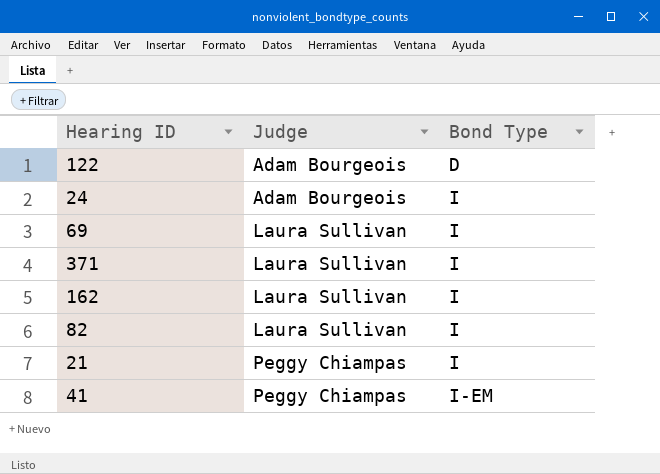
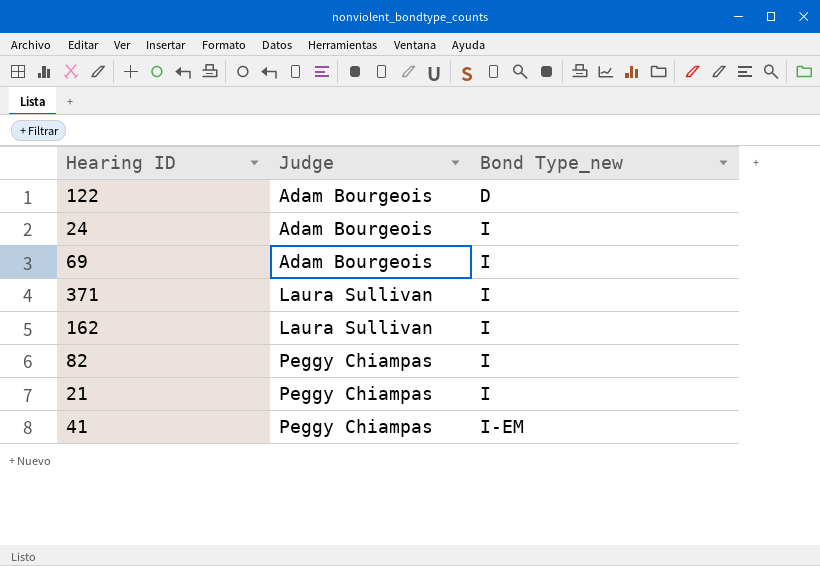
column name: Bond Type -> Bond Type_new
69 | Judge: Laura Sullivan -> Adam Bourgeois
82 | Judge: Laura Sullivan -> Peggy Chiampas

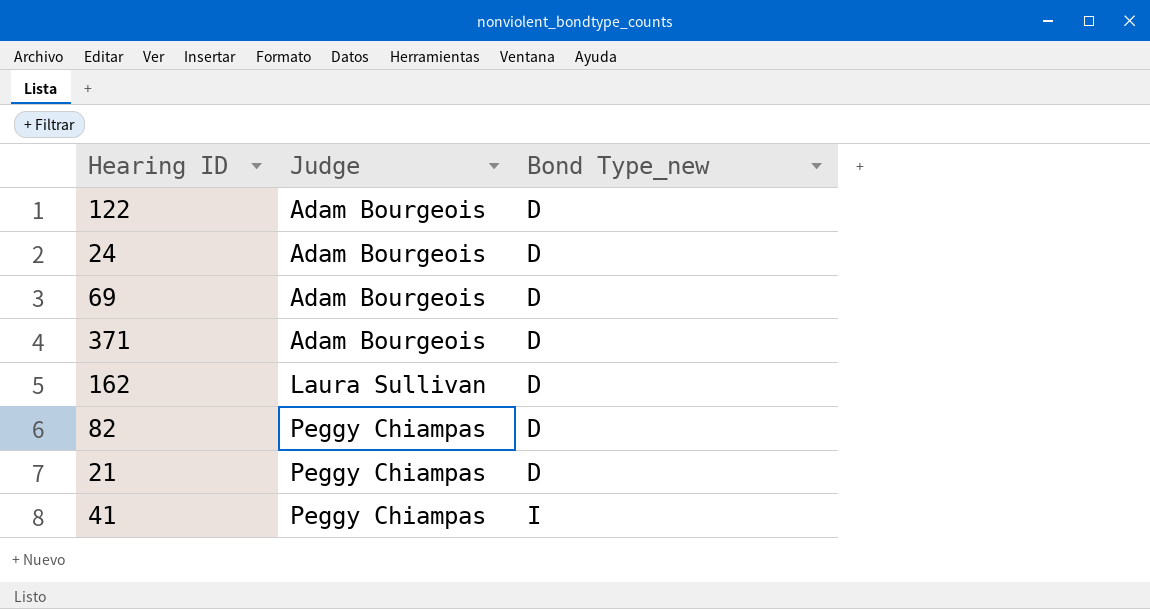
24 | Bond Type_new: I -> D
69 | Bond Type_new: I -> D
371 | Judge: Laura Sullivan -> Adam Bourgeois
371 | Bond Type_new: I -> D
162 | Bond Type_new: I -> D
82 | Bond Type_new: I -> D
21 | Bond Type_new: I -> D
41 | Bond Type_new: I-EM -> I

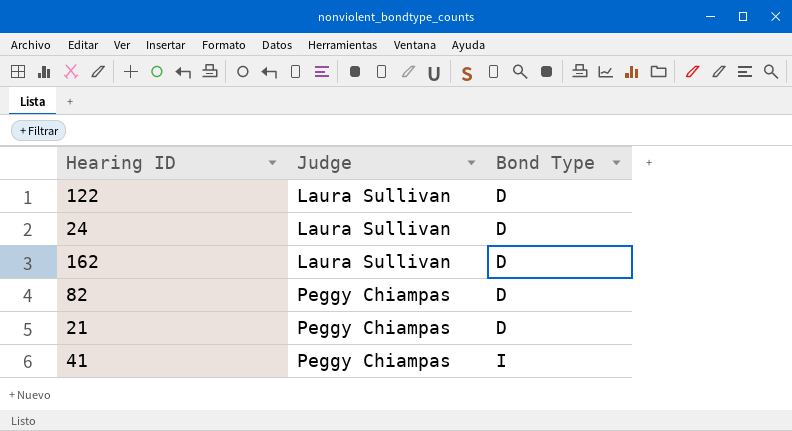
column name: Bond Type_new -> Bond Type
row 69: Adam Bourgeois | D -> none
row 371: Adam Bourgeois | D -> none
122 | Judge: Adam Bourgeois -> Laura Sullivan
24 | Judge: Adam Bourgeois -> Laura Sullivan

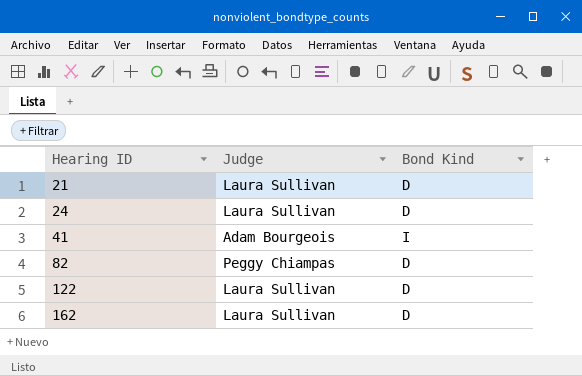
row order: Judge ascending -> Hearing ID ascending
column name: Bond Type -> Bond Kind
21 | Judge: Peggy Chiampas -> Laura Sullivan
41 | Judge: Peggy Chiampas -> Adam Bourgeois

